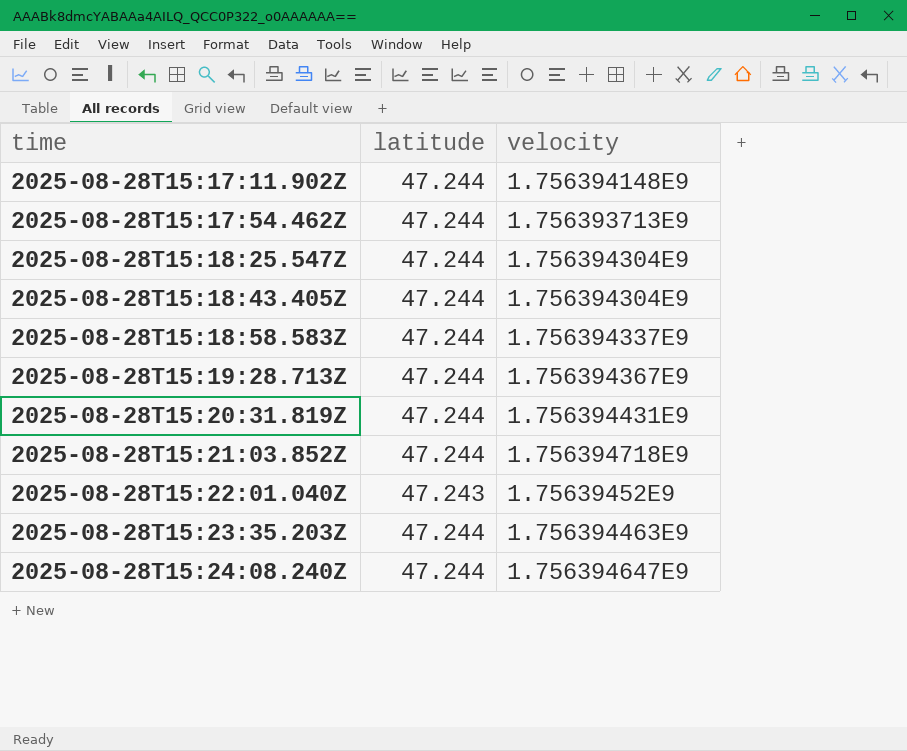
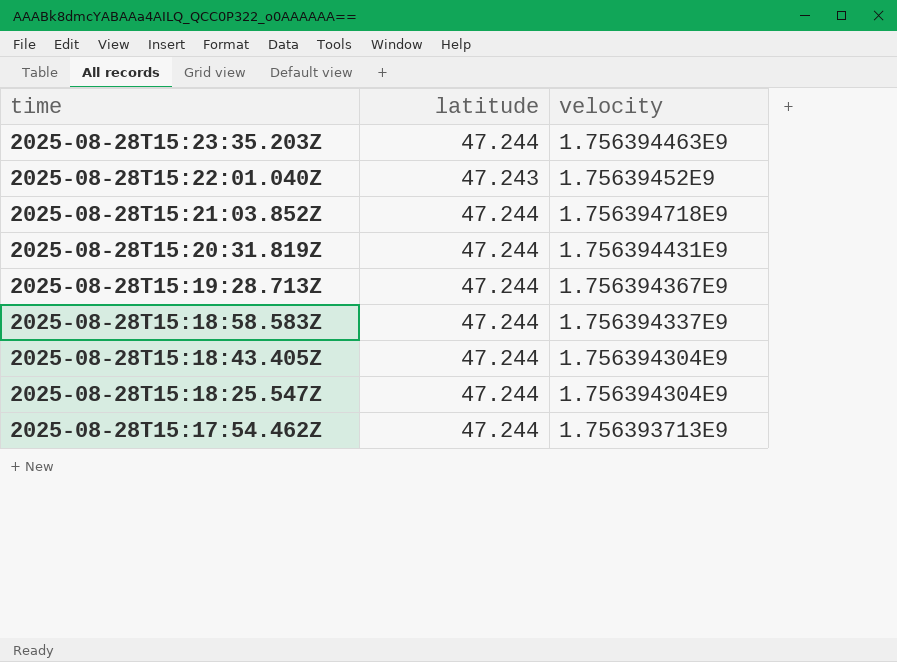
row order: time ascending -> time descending
row 2025-08-28T15:17:11.902Z: 47.244 | 1.756394148E9 -> none
row 2025-08-28T15:24:08.240Z: 47.244 | 1.756394647E9 -> none

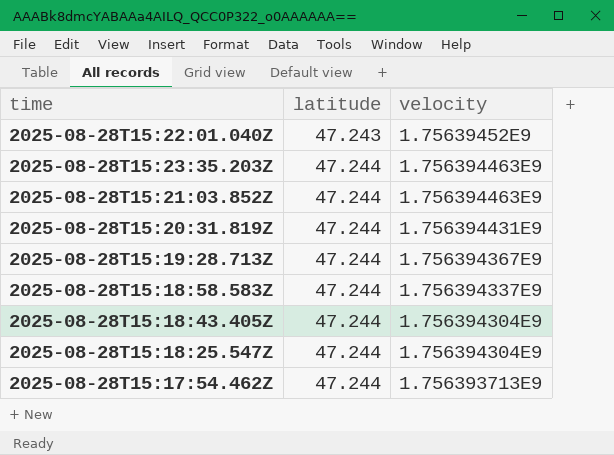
row order: time descending -> latitude ascending
2025-08-28T15:21:03.852Z | velocity: 1.756394718E9 -> 1.756394463E9

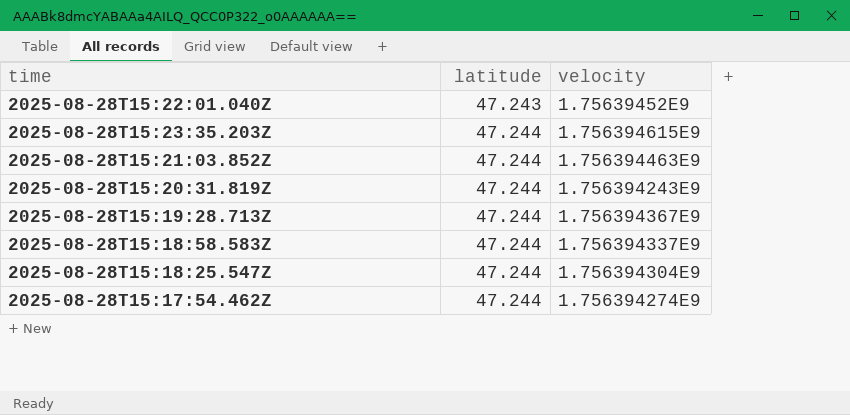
row 2025-08-28T15:18:43.405Z: 47.244 | 1.756394304E9 -> none
2025-08-28T15:23:35.203Z | velocity: 1.756394463E9 -> 1.756394615E9
2025-08-28T15:20:31.819Z | velocity: 1.756394431E9 -> 1.756394243E9
2025-08-28T15:17:54.462Z | velocity: 1.756393713E9 -> 1.756394274E9

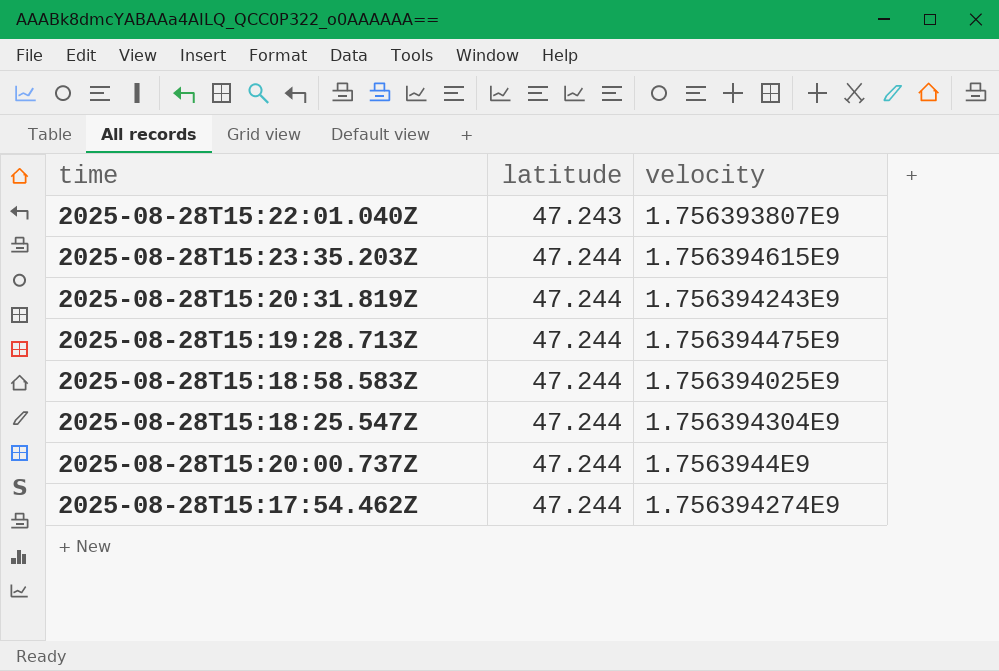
row 2025-08-28T15:21:03.852Z: 47.244 | 1.756394463E9 -> none
2025-08-28T15:22:01.040Z | velocity: 1.75639452E9 -> 1.756393807E9
2025-08-28T15:19:28.713Z | velocity: 1.756394367E9 -> 1.756394475E9
2025-08-28T15:18:58.583Z | velocity: 1.756394337E9 -> 1.756394025E9
row 2025-08-28T15:20:00.737Z: none -> 47.244 | 1.7563944E9

